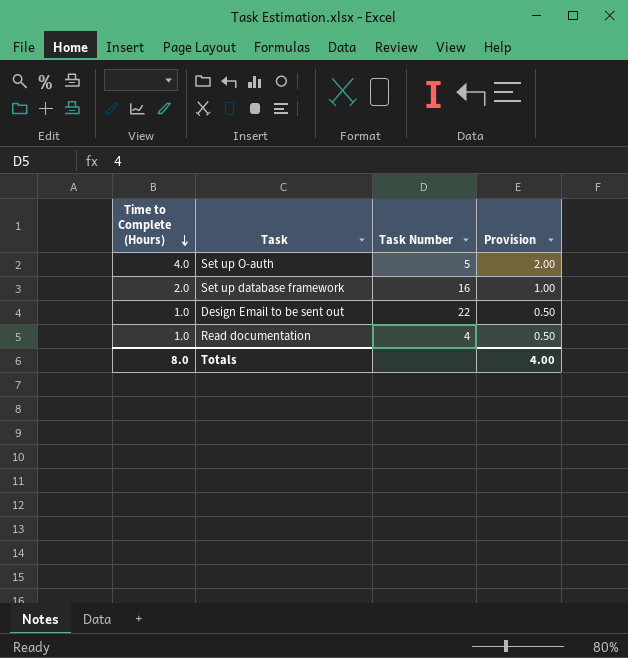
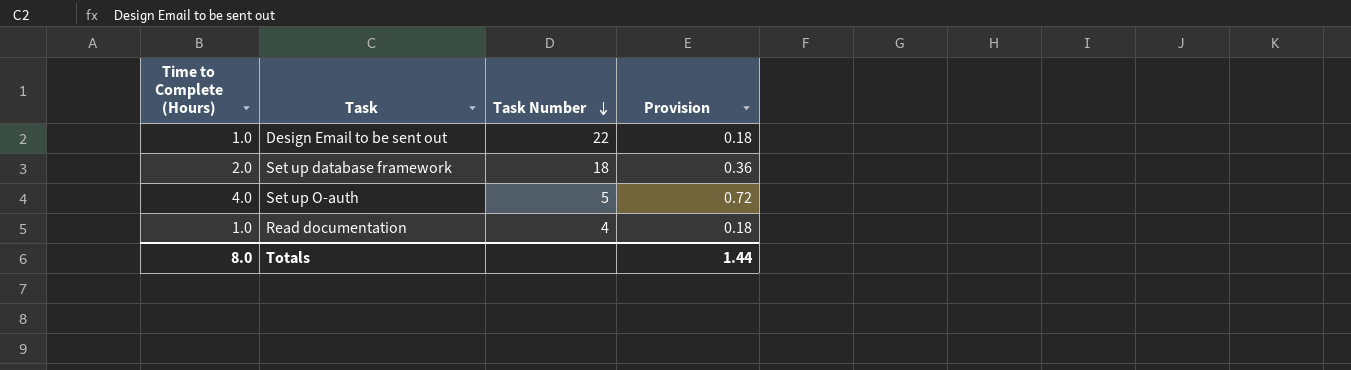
row order: Time to Complete (Hours) descending -> Task Number descending
column Provision | formula: [Time to Complete (Hours)] * 0.5 -> [Time to Complete (Hours)] * 0.18
Set up database framework | Task Number: 16 -> 18
Totals | Provision: 4.00 -> 1.44

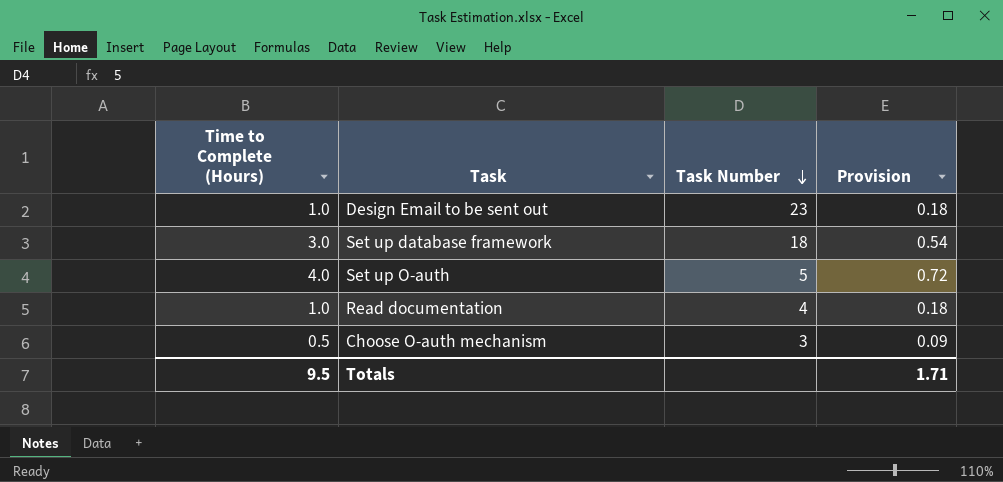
Design Email to be sent out | Task Number: 22 -> 23
Set up database framework | Time to Complete (Hours): 2.0 -> 3.0
Set up database framework | Provision: 0.36 -> 0.54
row Choose O-auth mechanism: none -> 0.5 | 3 | 0.09
Totals | Time to Complete (Hours): 8.0 -> 9.5
Totals | Provision: 1.44 -> 1.71

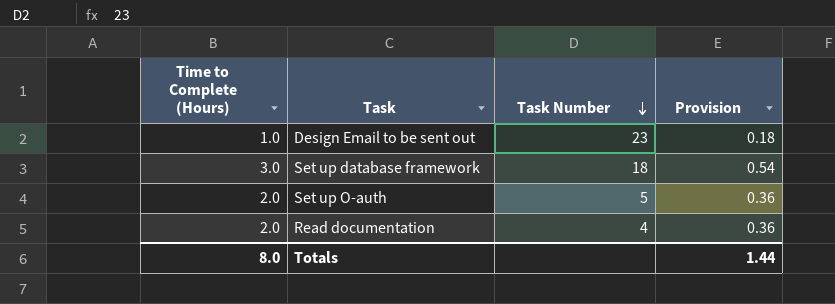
row Choose O-auth mechanism: 0.5 | 3 | 0.09 -> none
Set up O-auth | Time to Complete (Hours): 4.0 -> 2.0
Set up O-auth | Provision: 0.72 -> 0.36
Read documentation | Time to Complete (Hours): 1.0 -> 2.0
Read documentation | Provision: 0.18 -> 0.36
Totals | Time to Complete (Hours): 9.5 -> 8.0
Totals | Provision: 1.71 -> 1.44

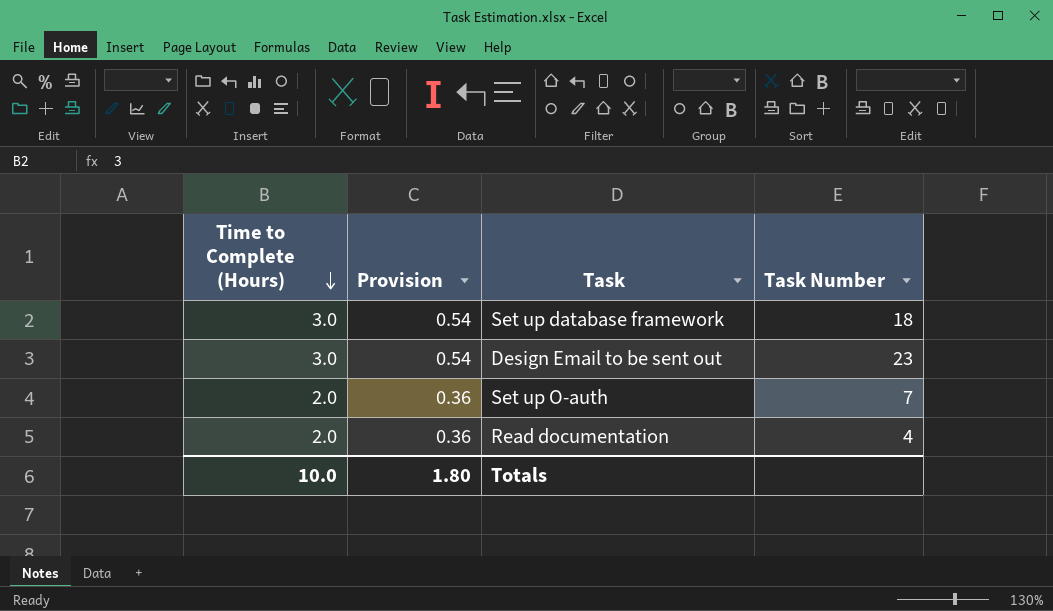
row order: Task Number descending -> Time to Complete (Hours) descending
column Provision | position: 4 -> 2
Design Email to be sent out | Time to Complete (Hours): 1.0 -> 3.0
Design Email to be sent out | Provision: 0.18 -> 0.54
Set up O-auth | Task Number: 5 -> 7
Totals | Time to Complete (Hours): 8.0 -> 10.0
Totals | Provision: 1.44 -> 1.80

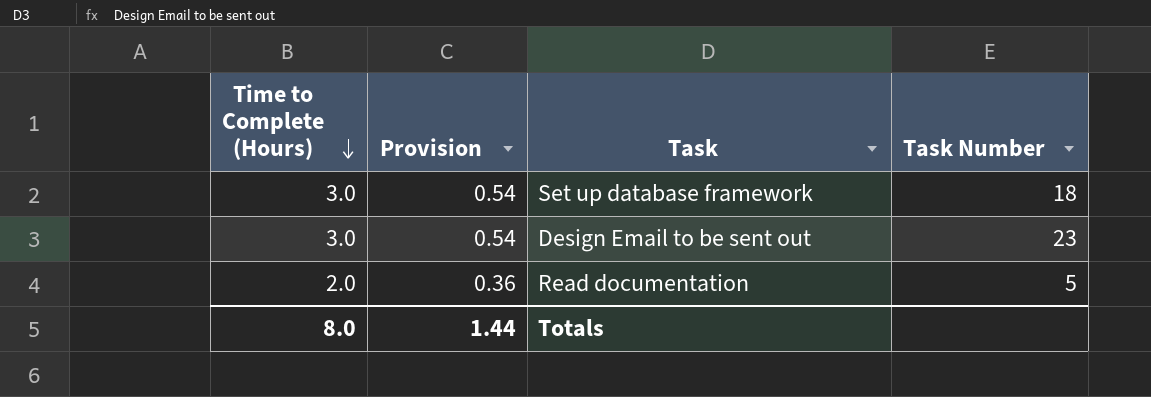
row Set up O-auth: 2.0 | 0.36 | 7 -> none
Read documentation | Task Number: 4 -> 5
Totals | Time to Complete (Hours): 10.0 -> 8.0
Totals | Provision: 1.80 -> 1.44

